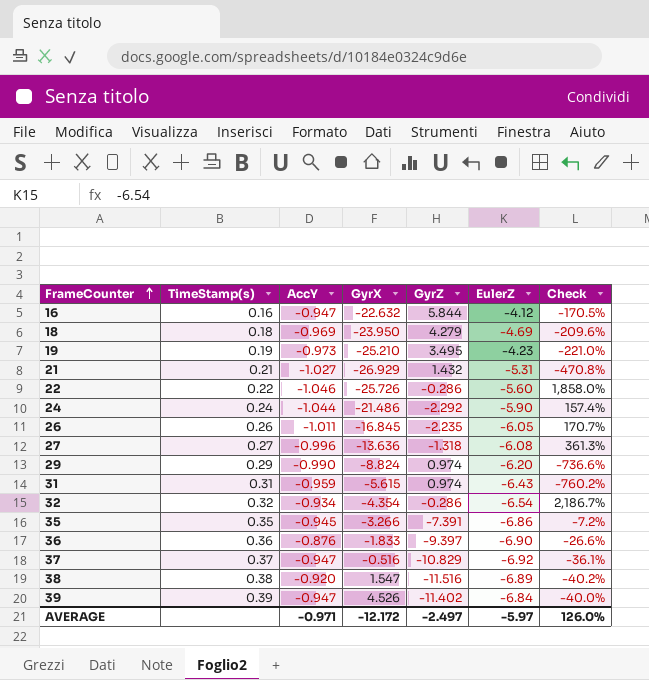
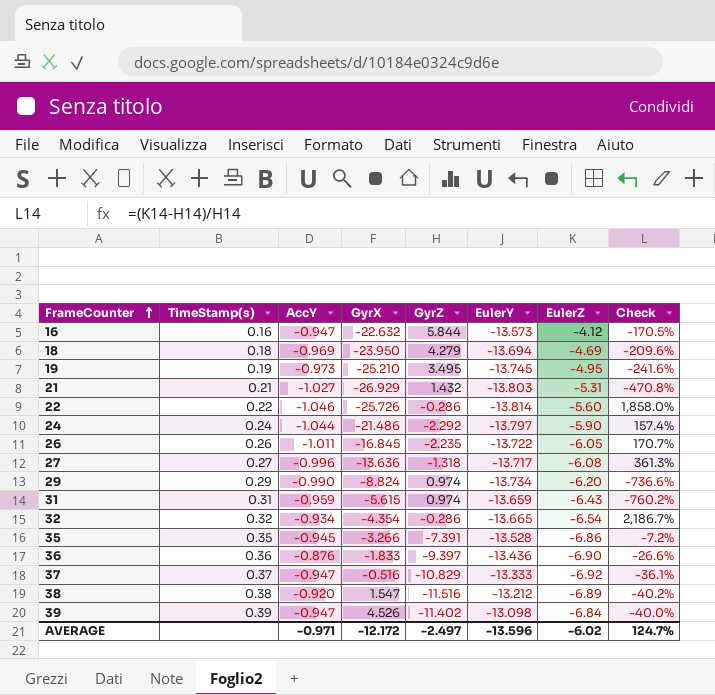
column EulerY | position: none -> 6
19 | EulerZ: -4.23 -> -4.95
19 | Check: -221.0% -> -241.6%
AVERAGE | EulerZ: -5.97 -> -6.02
AVERAGE | Check: 126.0% -> 124.7%

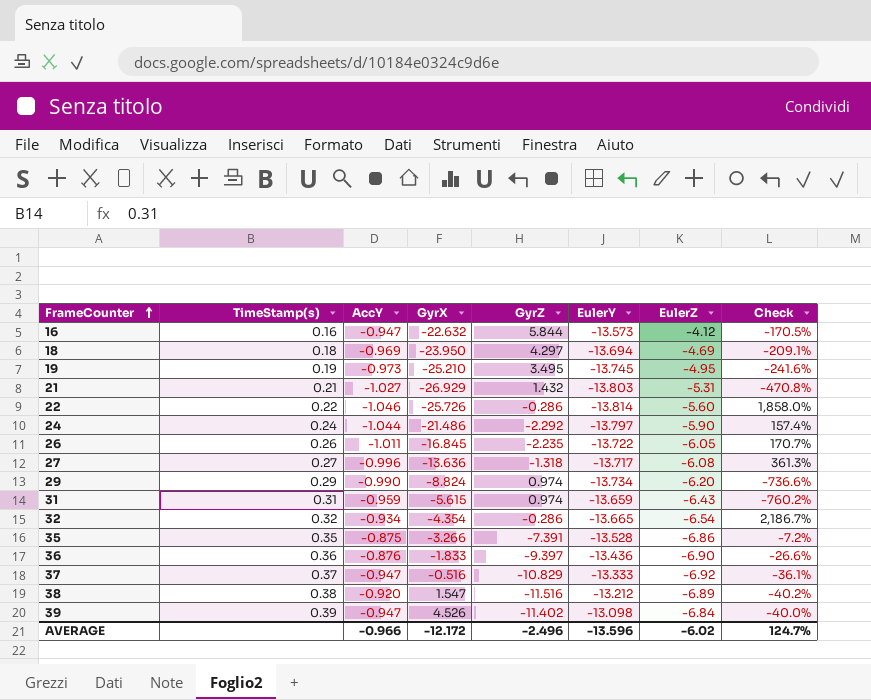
18 | GyrZ: 4.279 -> 4.297
18 | Check: -209.6% -> -209.1%
35 | AccY: -0.945 -> -0.875
AVERAGE | AccY: -0.971 -> -0.966
AVERAGE | GyrZ: -2.497 -> -2.496

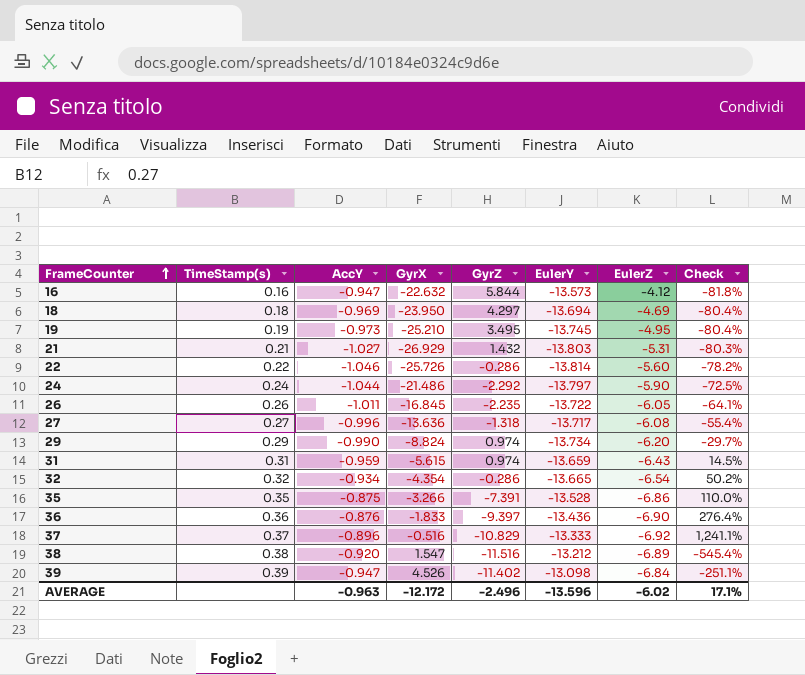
column Check | formula: ([EulerZ] - [GyrZ]) / [GyrZ] -> ([EulerZ] - [GyrX]) / [GyrX]
37 | AccY: -0.947 -> -0.896
AVERAGE | AccY: -0.966 -> -0.963
AVERAGE | Check: 124.7% -> 17.1%

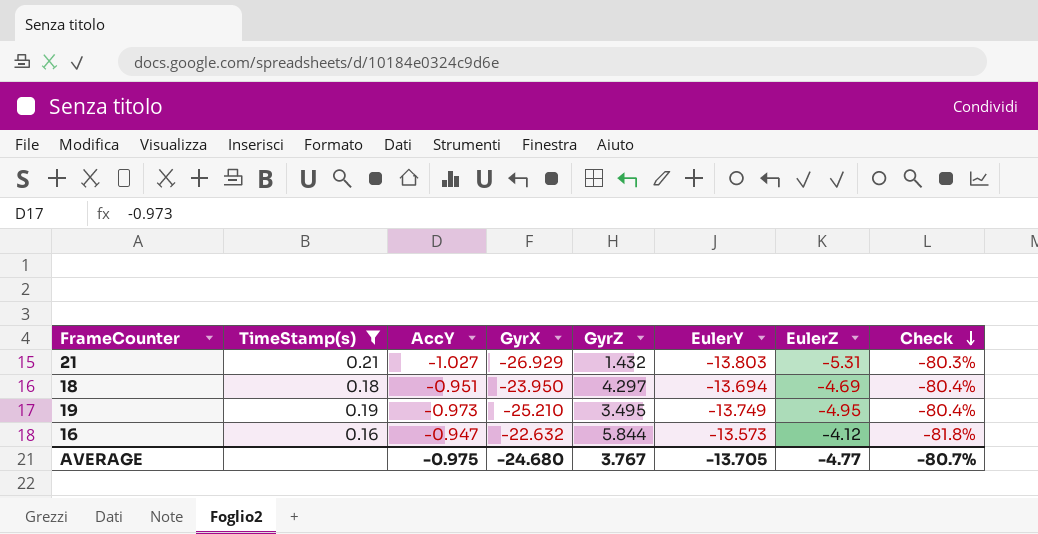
filter: none -> TimeStamp(s) <= 0.21
row order: FrameCounter ascending -> Check descending
18 | AccY: -0.969 -> -0.951
19 | EulerY: -13.745 -> -13.749
AVERAGE | AccY: -0.963 -> -0.975
AVERAGE | GyrX: -12.172 -> -24.680
AVERAGE | GyrZ: -2.496 -> 3.767
AVERAGE | EulerY: -13.596 -> -13.705
AVERAGE | EulerZ: -6.02 -> -4.77
AVERAGE | Check: 17.1% -> -80.7%

